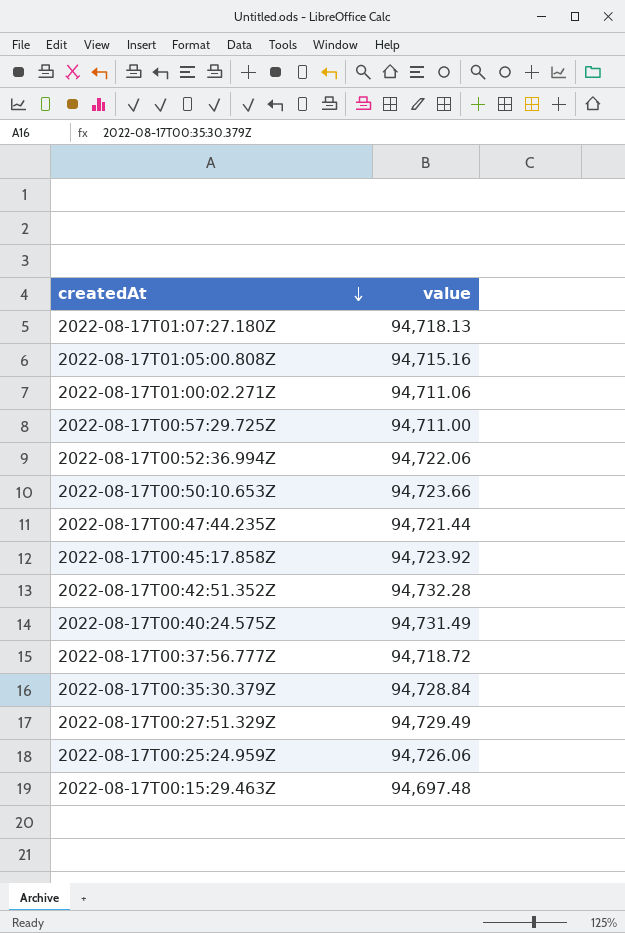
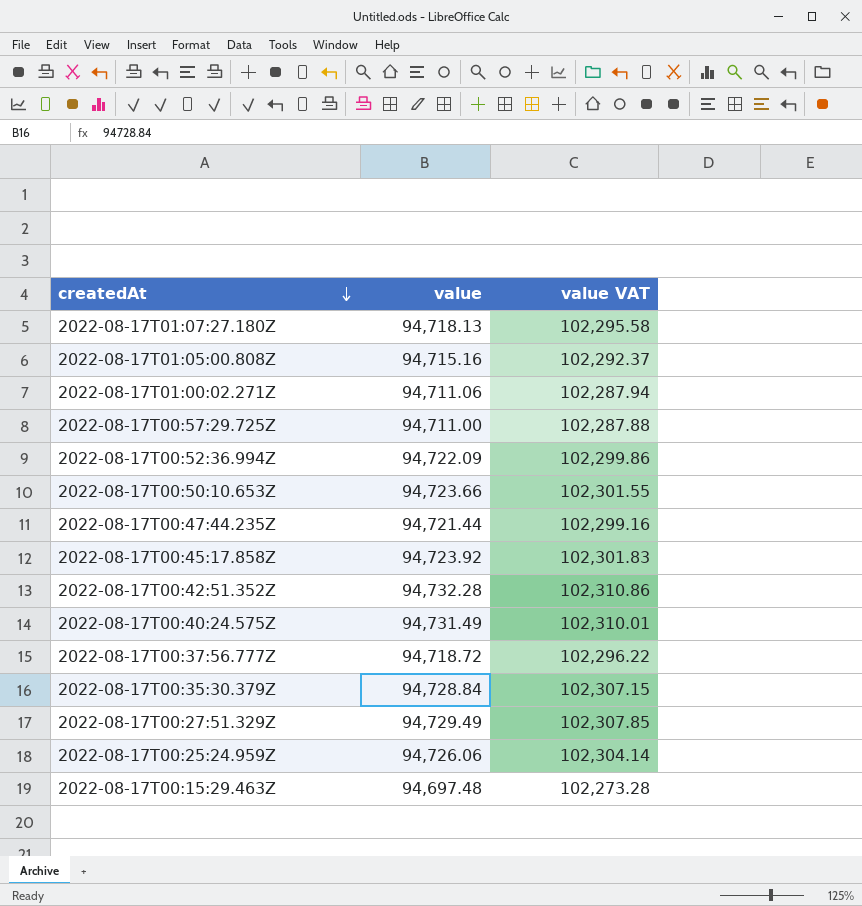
column value VAT | formula: none -> [value] * 1.08
2022-08-17T00:52:36.994Z | value: 94,722.06 -> 94,722.09

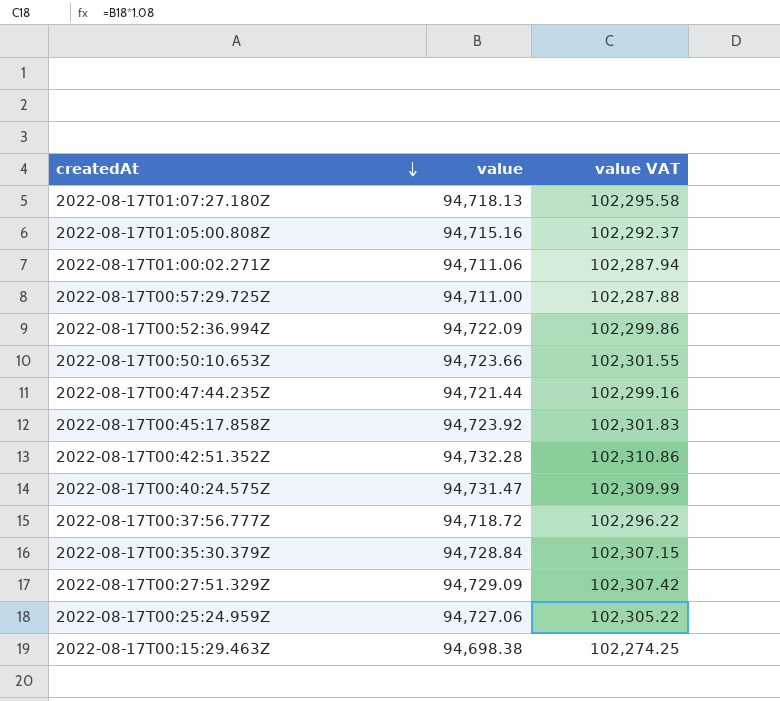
2022-08-17T00:40:24.575Z | value: 94,731.49 -> 94,731.47
2022-08-17T00:40:24.575Z | value VAT: 102,310.01 -> 102,309.99
2022-08-17T00:27:51.329Z | value: 94,729.49 -> 94,729.09
2022-08-17T00:27:51.329Z | value VAT: 102,307.85 -> 102,307.42
2022-08-17T00:25:24.959Z | value: 94,726.06 -> 94,727.06
2022-08-17T00:25:24.959Z | value VAT: 102,304.14 -> 102,305.22
2022-08-17T00:15:29.463Z | value: 94,697.48 -> 94,698.38
2022-08-17T00:15:29.463Z | value VAT: 102,273.28 -> 102,274.25

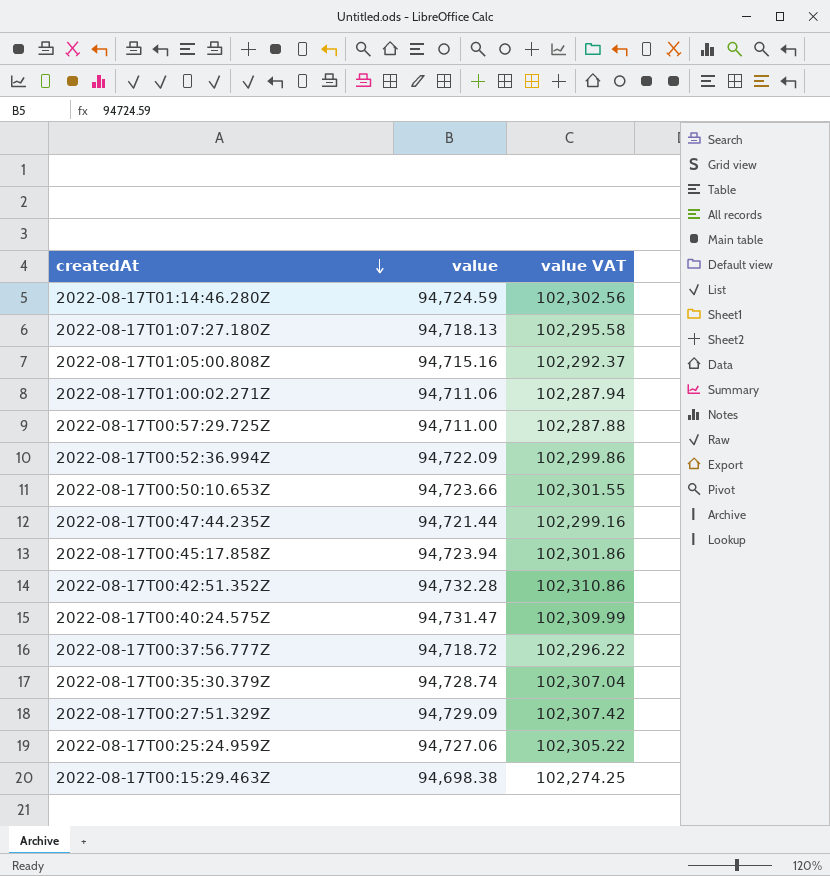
row 2022-08-17T01:14:46.280Z: none -> 94,724.59 | 102,302.56
2022-08-17T00:45:17.858Z | value: 94,723.92 -> 94,723.94
2022-08-17T00:45:17.858Z | value VAT: 102,301.83 -> 102,301.86
2022-08-17T00:35:30.379Z | value: 94,728.84 -> 94,728.74
2022-08-17T00:35:30.379Z | value VAT: 102,307.15 -> 102,307.04

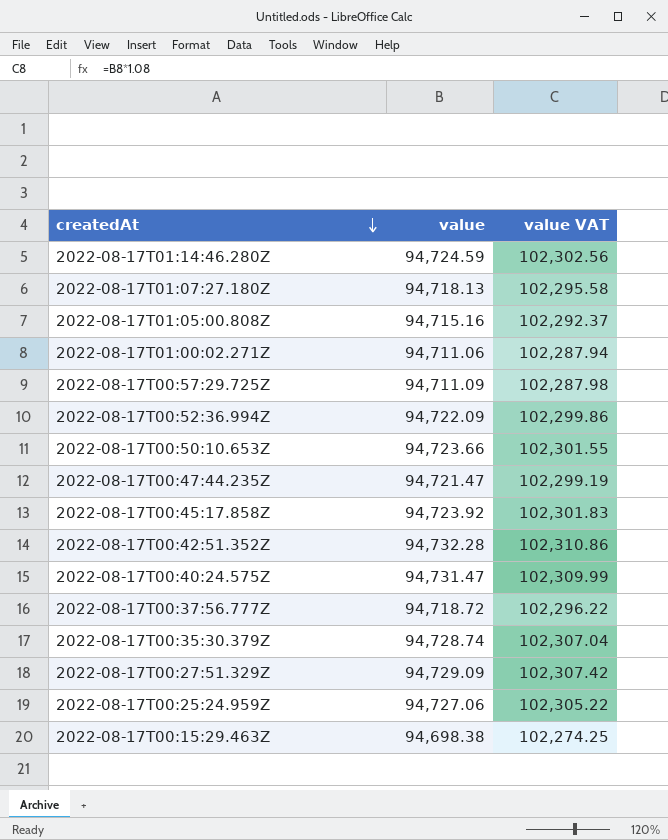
2022-08-17T00:57:29.725Z | value: 94,711.00 -> 94,711.09
2022-08-17T00:57:29.725Z | value VAT: 102,287.88 -> 102,287.98
2022-08-17T00:47:44.235Z | value: 94,721.44 -> 94,721.47
2022-08-17T00:47:44.235Z | value VAT: 102,299.16 -> 102,299.19
2022-08-17T00:45:17.858Z | value: 94,723.94 -> 94,723.92
2022-08-17T00:45:17.858Z | value VAT: 102,301.86 -> 102,301.83

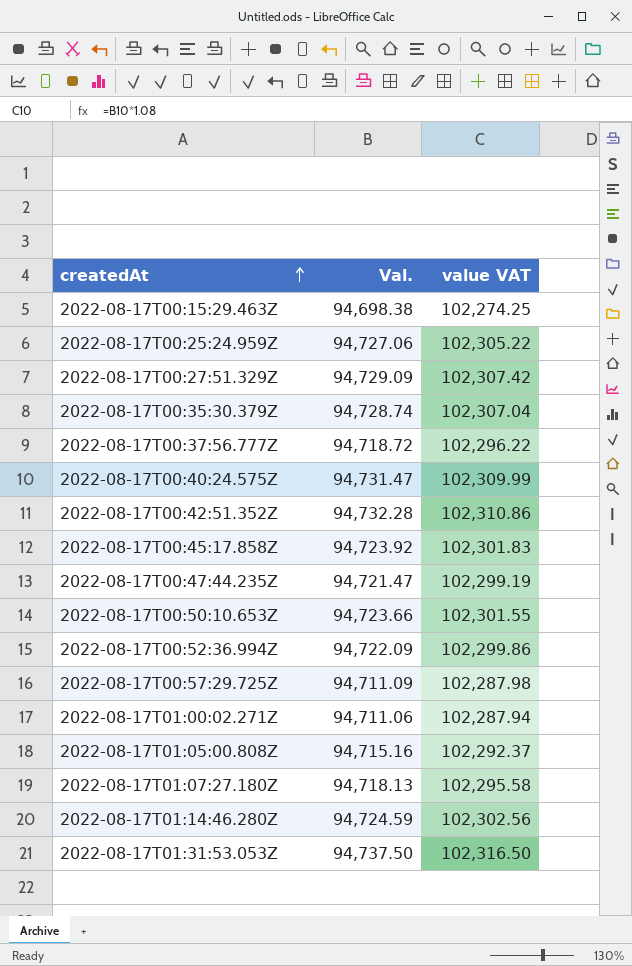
row order: createdAt descending -> createdAt ascending
column name: value -> Val.
row 2022-08-17T01:31:53.053Z: none -> 94,737.50 | 102,316.50

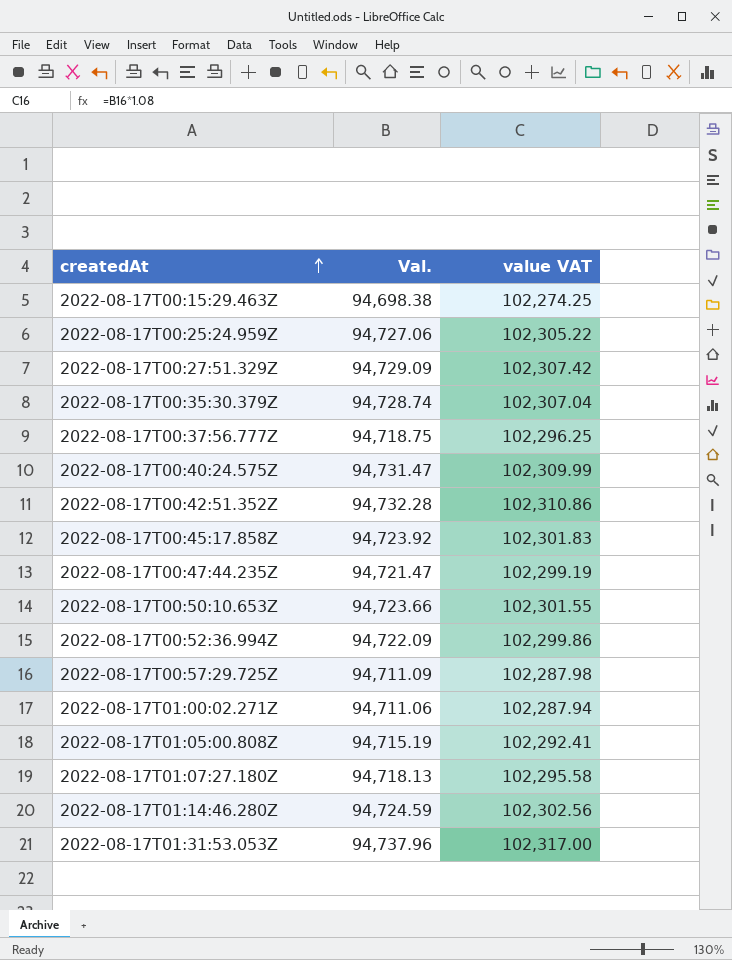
2022-08-17T00:37:56.777Z | Val.: 94,718.72 -> 94,718.75
2022-08-17T00:37:56.777Z | value VAT: 102,296.22 -> 102,296.25
2022-08-17T01:05:00.808Z | Val.: 94,715.16 -> 94,715.19
2022-08-17T01:05:00.808Z | value VAT: 102,292.37 -> 102,292.41
2022-08-17T01:31:53.053Z | Val.: 94,737.50 -> 94,737.96
2022-08-17T01:31:53.053Z | value VAT: 102,316.50 -> 102,317.00

